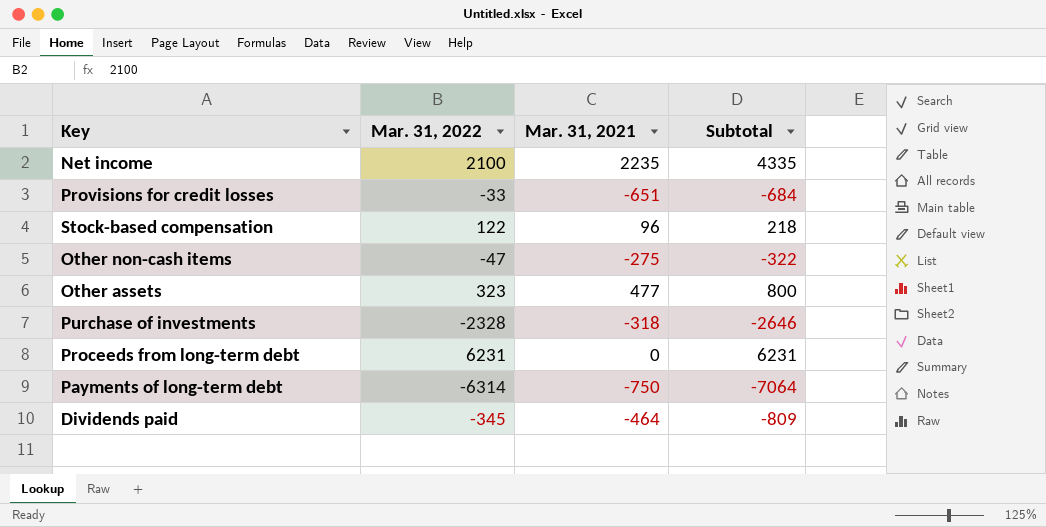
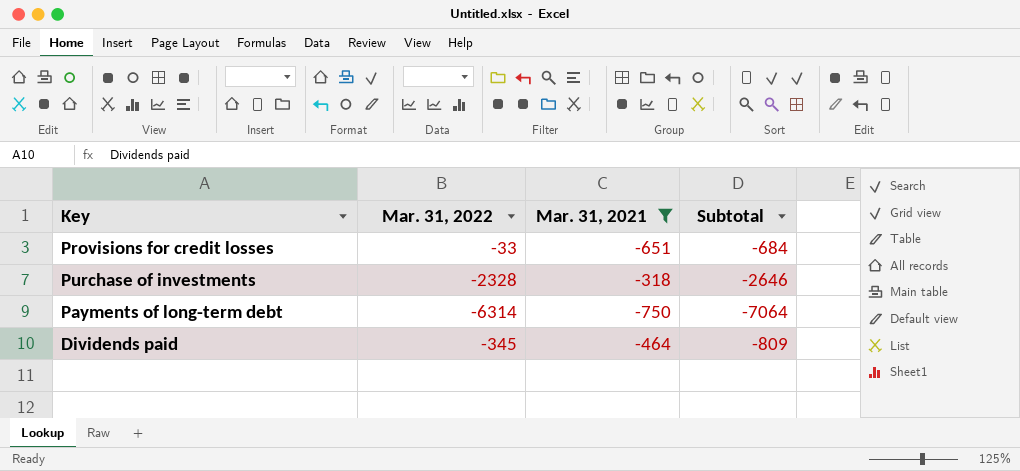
filter: none -> Mar. 31, 2021 <= -318

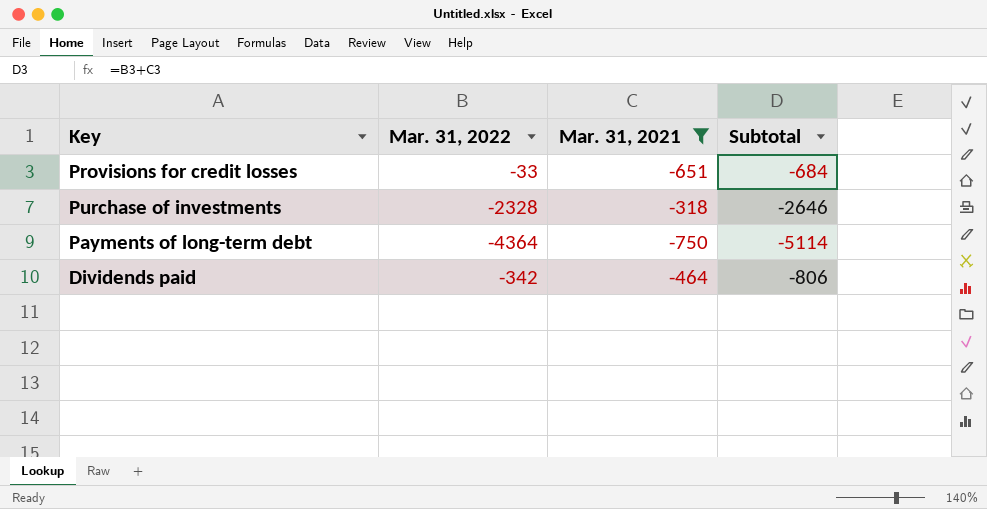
Payments of long-term debt | Mar. 31, 2022: -6314 -> -4364
Payments of long-term debt | Subtotal: -7064 -> -5114
Dividends paid | Mar. 31, 2022: -345 -> -342
Dividends paid | Subtotal: -809 -> -806

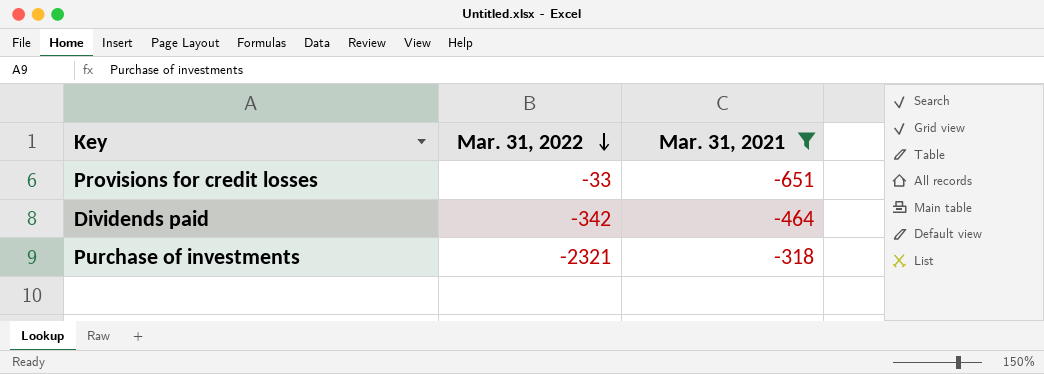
row order: none -> Mar. 31, 2022 descending
column Subtotal | formula: [Mar. 31, 2022] + [Mar. 31, 2021] -> none
row Payments of long-term debt: -4364 | -750 | -5114 -> none
Purchase of investments | Mar. 31, 2022: -2328 -> -2321

